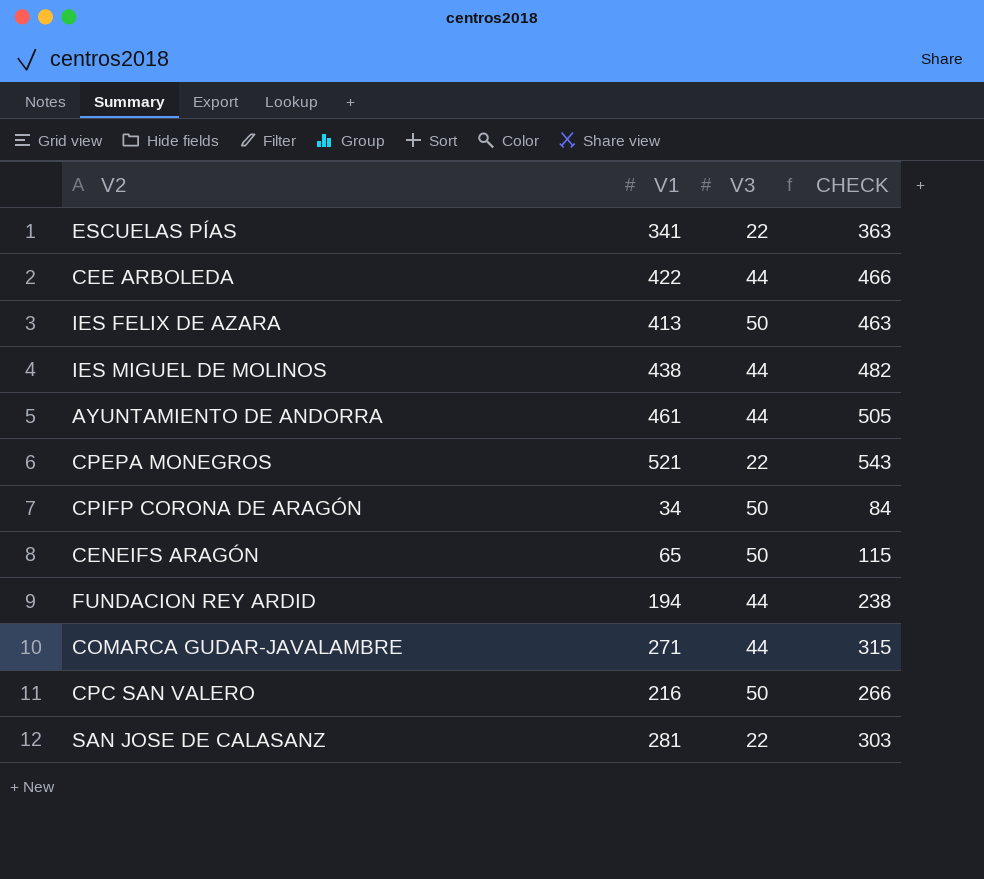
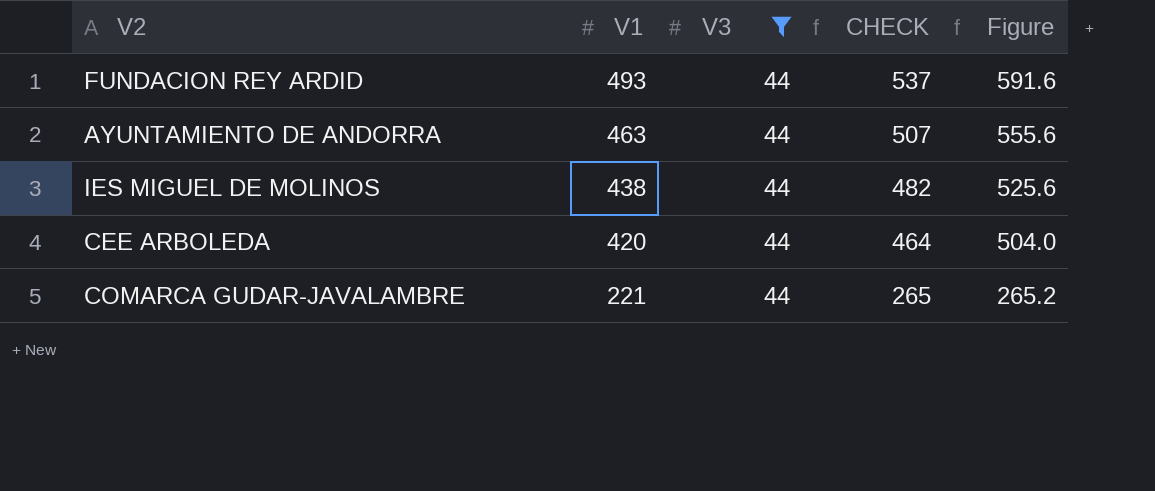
filter: none -> V3 = 44
row order: none -> V1 descending
column Figure | formula: none -> [V1] * 1.2
FUNDACION REY ARDID | V1: 194 -> 493
FUNDACION REY ARDID | CHECK: 238 -> 537
AYUNTAMIENTO DE ANDORRA | V1: 461 -> 463
AYUNTAMIENTO DE ANDORRA | CHECK: 505 -> 507
CEE ARBOLEDA | V1: 422 -> 420
CEE ARBOLEDA | CHECK: 466 -> 464
COMARCA GUDAR-JAVALAMBRE | V1: 271 -> 221
COMARCA GUDAR-JAVALAMBRE | CHECK: 315 -> 265

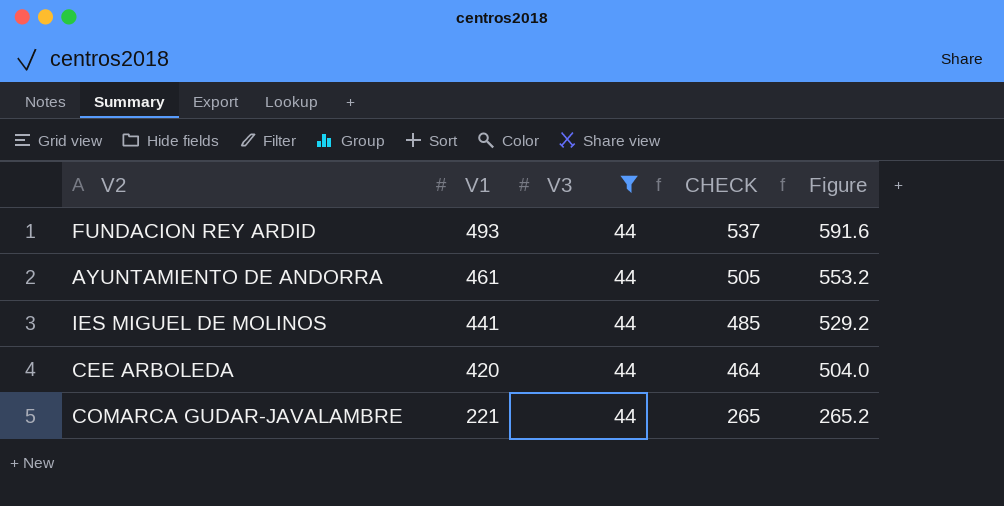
AYUNTAMIENTO DE ANDORRA | V1: 463 -> 461
AYUNTAMIENTO DE ANDORRA | CHECK: 507 -> 505
AYUNTAMIENTO DE ANDORRA | Figure: 555.6 -> 553.2
IES MIGUEL DE MOLINOS | V1: 438 -> 441
IES MIGUEL DE MOLINOS | CHECK: 482 -> 485
IES MIGUEL DE MOLINOS | Figure: 525.6 -> 529.2

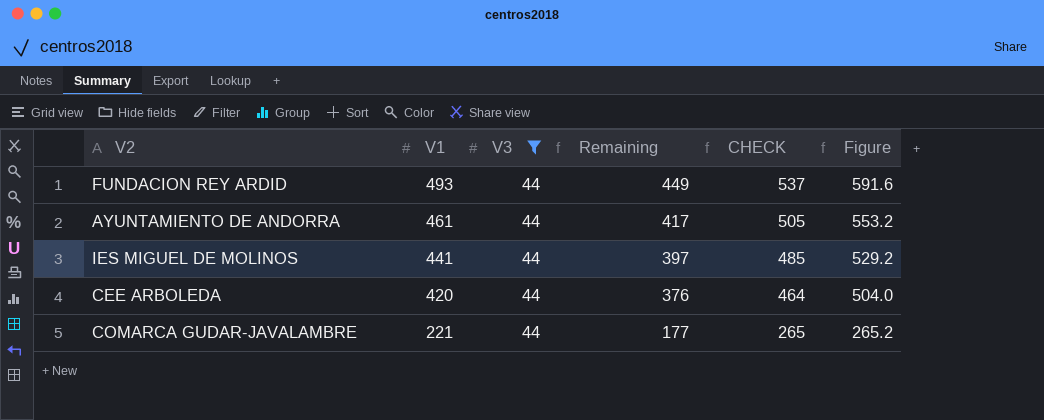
column Remaining | formula: none -> [V1] - [V3]

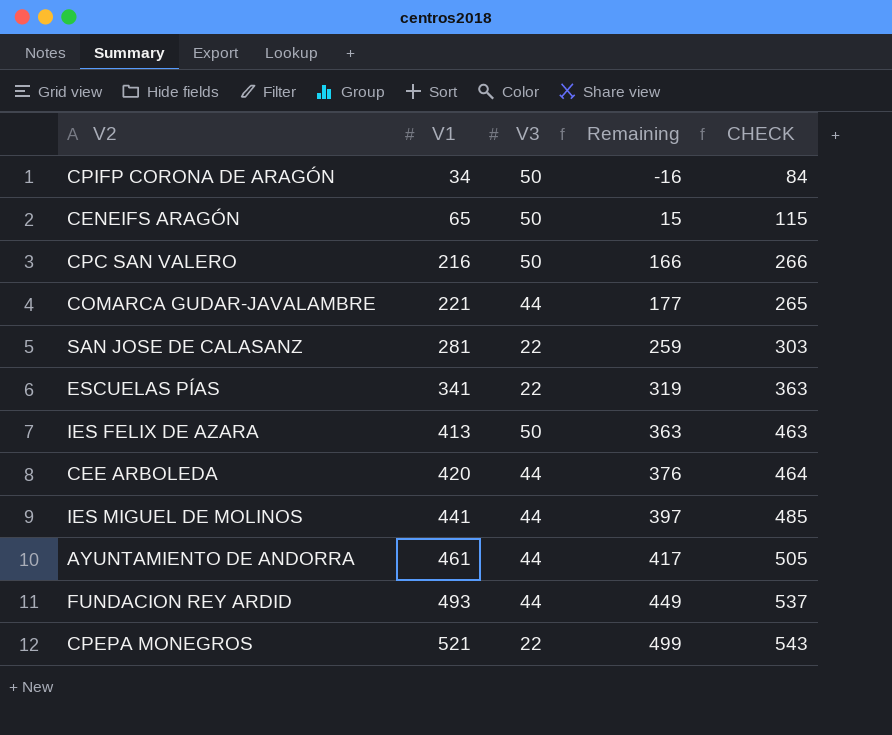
filter: V3 = 44 -> none
row order: V1 descending -> V1 ascending
column Figure | formula: [V1] * 1.2 -> none

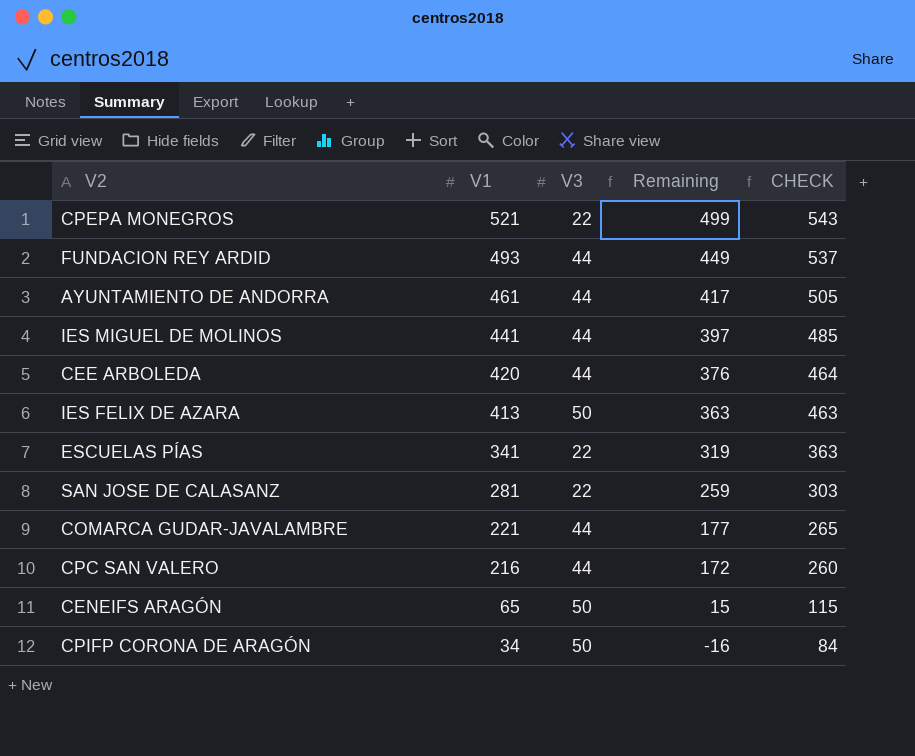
row order: V1 ascending -> V1 descending
CPC SAN VALERO | V3: 50 -> 44
CPC SAN VALERO | Remaining: 166 -> 172
CPC SAN VALERO | CHECK: 266 -> 260

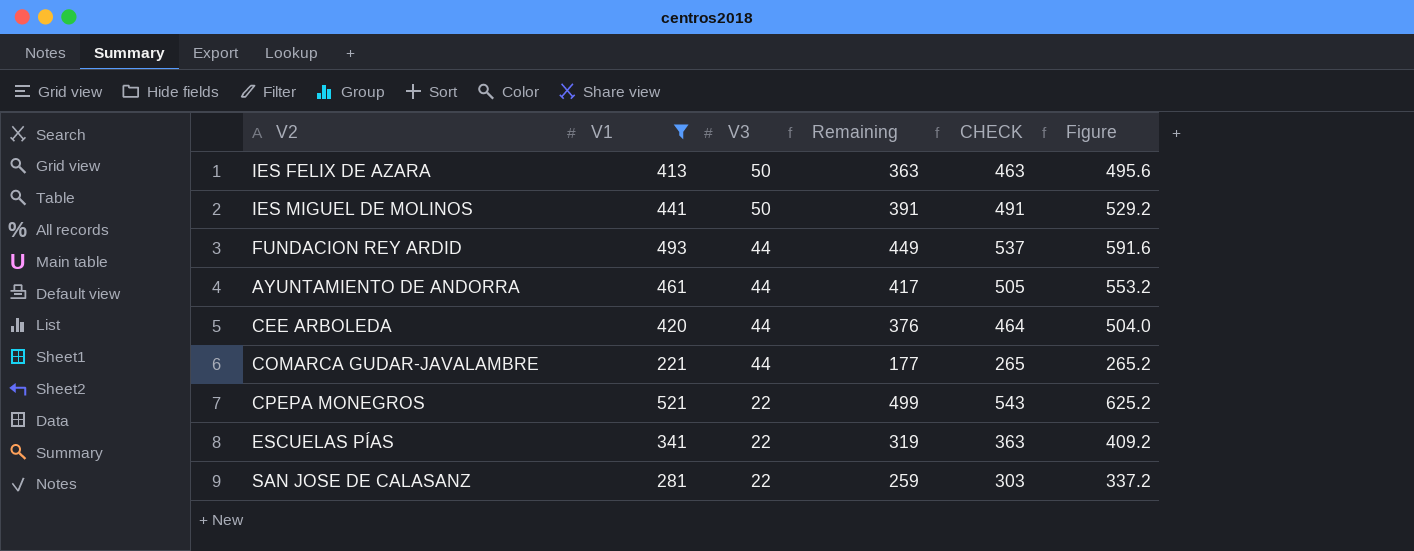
filter: none -> V1 >= 221
row order: V1 descending -> V3 descending
column Figure | formula: none -> [V1] * 1.2
IES MIGUEL DE MOLINOS | V3: 44 -> 50
IES MIGUEL DE MOLINOS | Remaining: 397 -> 391
IES MIGUEL DE MOLINOS | CHECK: 485 -> 491

